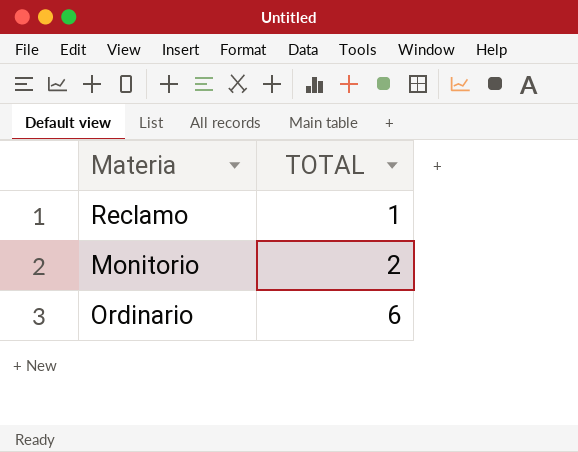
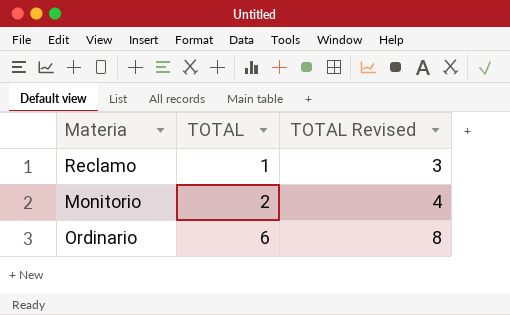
column TOTAL Revised | formula: none -> [TOTAL] + 2

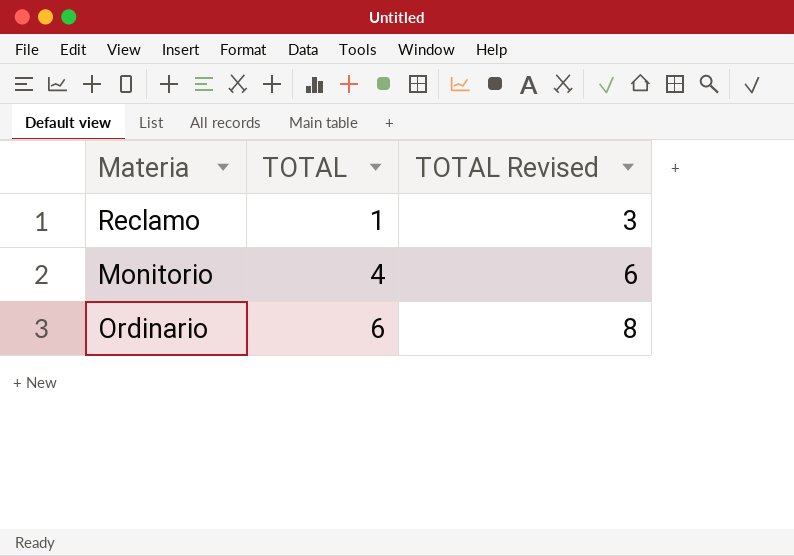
Monitorio | TOTAL: 2 -> 4
Monitorio | TOTAL Revised: 4 -> 6

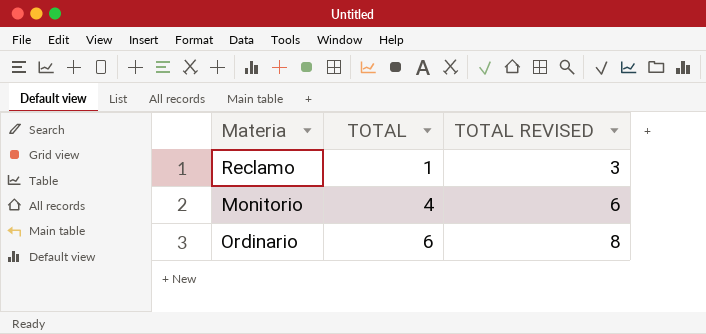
column name: TOTAL Revised -> TOTAL REVISED

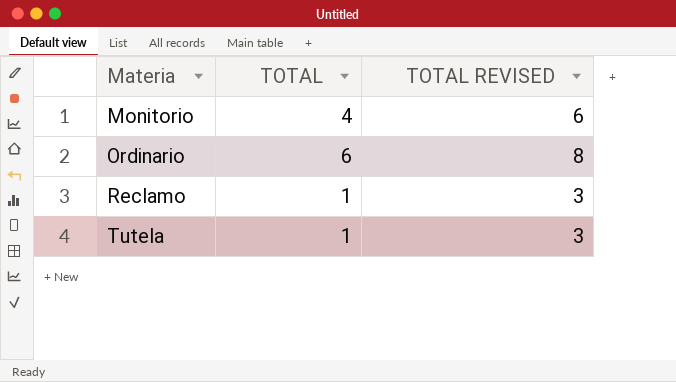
row order: TOTAL ascending -> Materia ascending
row Tutela: none -> 1 | 3

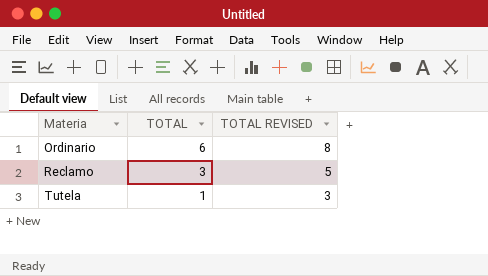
row Monitorio: 4 | 6 -> none
Reclamo | TOTAL: 1 -> 3
Reclamo | TOTAL REVISED: 3 -> 5

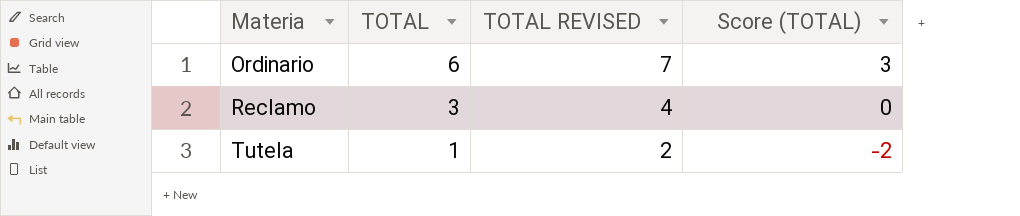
column TOTAL REVISED | formula: [TOTAL] + 2 -> [TOTAL] + 1
column Score (TOTAL) | formula: none -> [TOTAL] - 3

